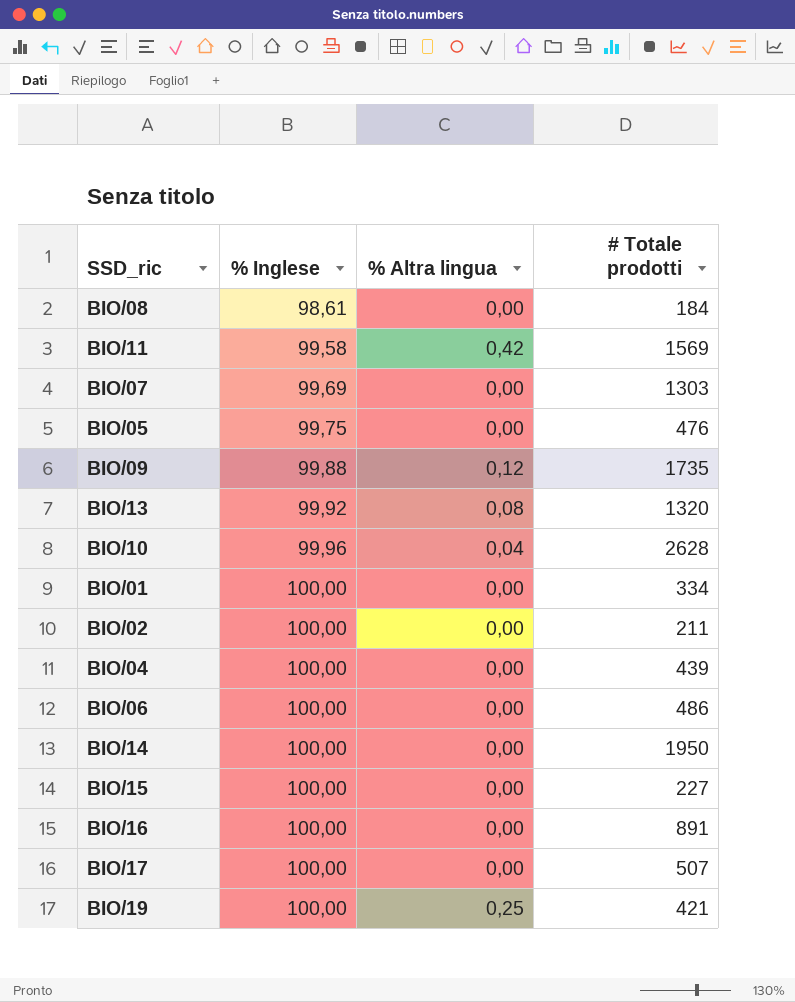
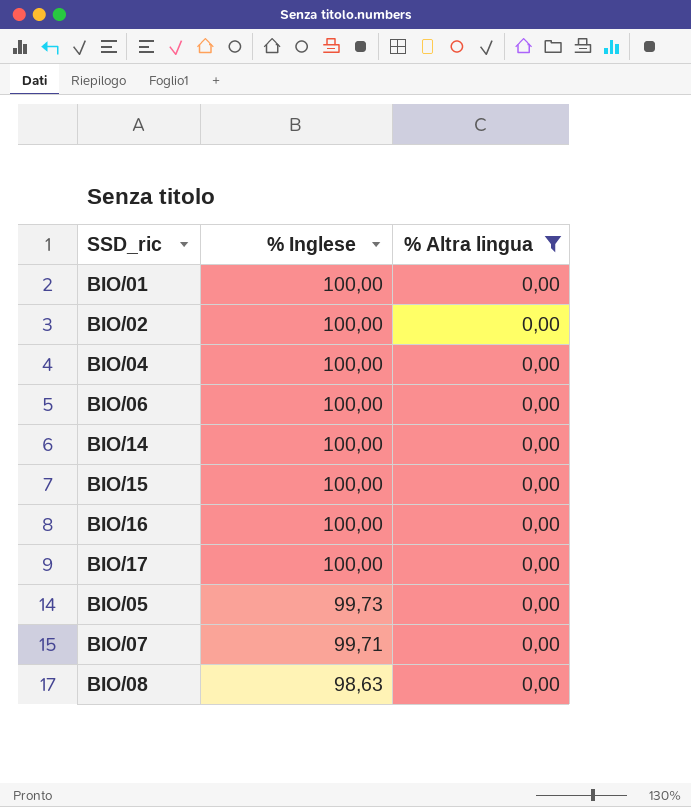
filter: none -> % Altra lingua = 0,00
row order: % Inglese ascending -> % Inglese descending
column # Totale prodotti | position: 4 -> none
BIO/05 | % Inglese: 99,75 -> 99,73
BIO/07 | % Inglese: 99,69 -> 99,71
BIO/08 | % Inglese: 98,61 -> 98,63

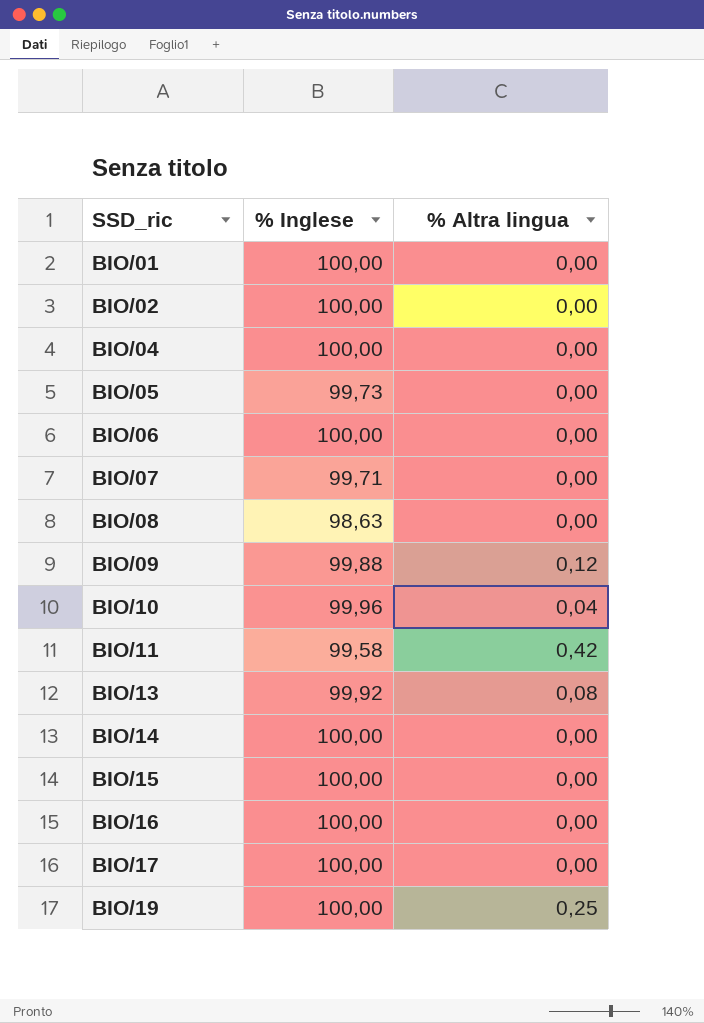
filter: % Altra lingua = 0,00 -> none
row order: % Inglese descending -> SSD_ric ascending

